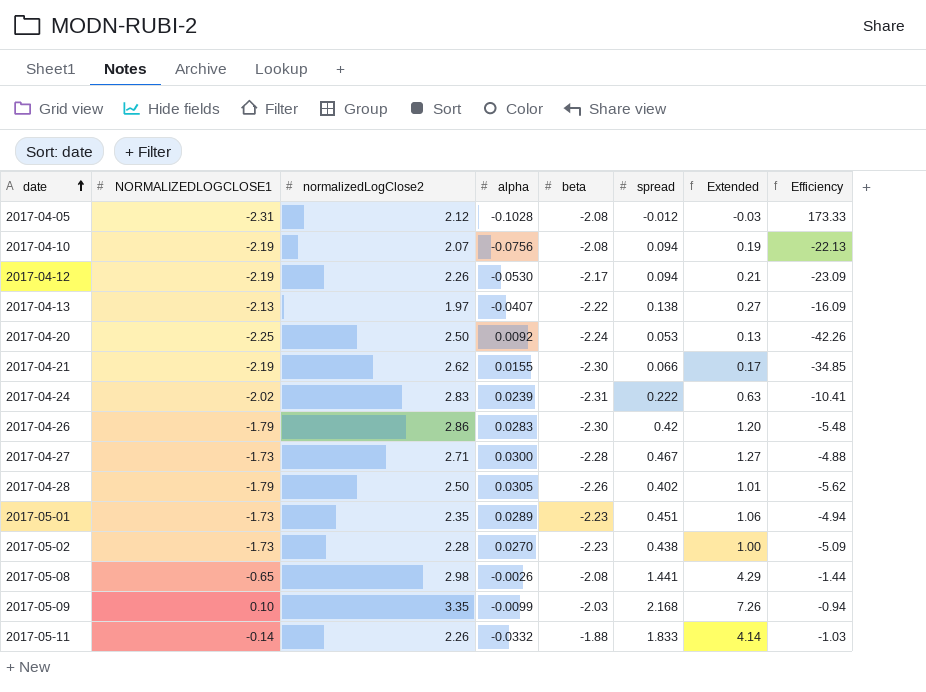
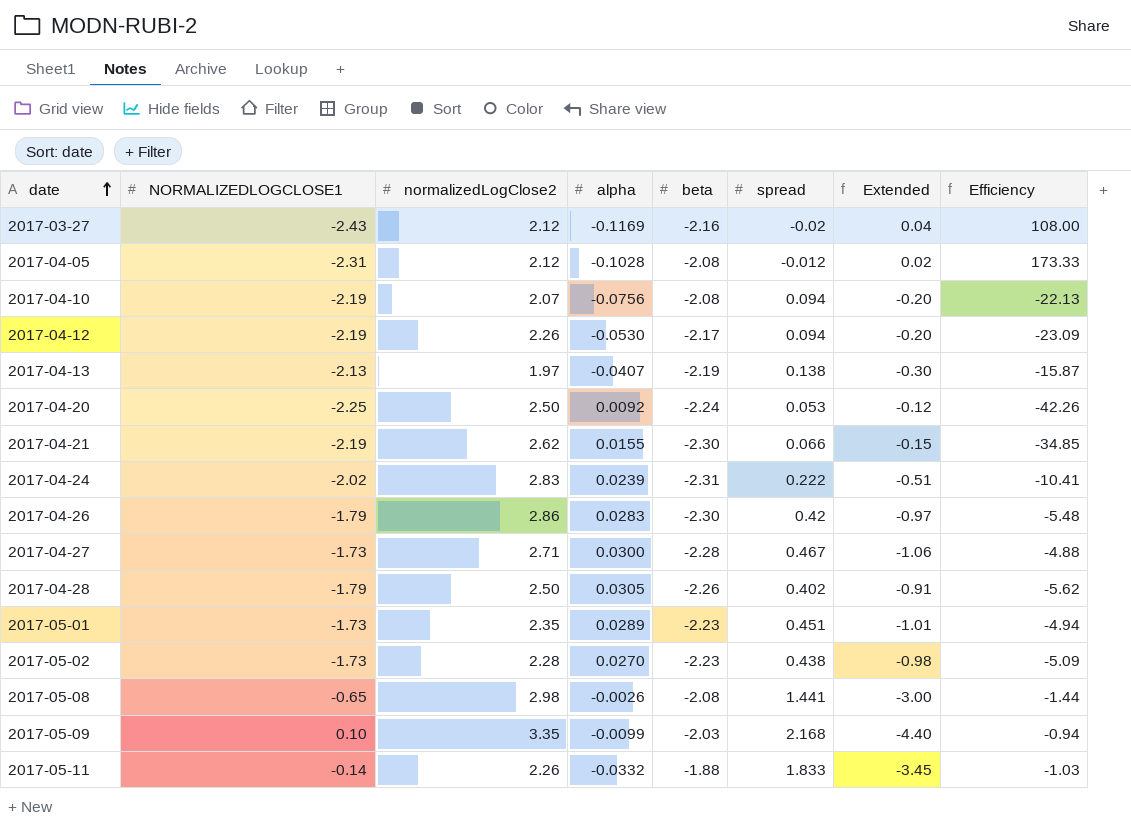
column Extended | formula: [normalizedLogClose2] * [spread] -> [beta] * [spread]
row 2017-03-27: none -> -2.43 | 2.12 | -0.1169 | -2.16 | -0.02 | 0.04 | 108.00
2017-04-13 | beta: -2.22 -> -2.19
2017-04-13 | Efficiency: -16.09 -> -15.87

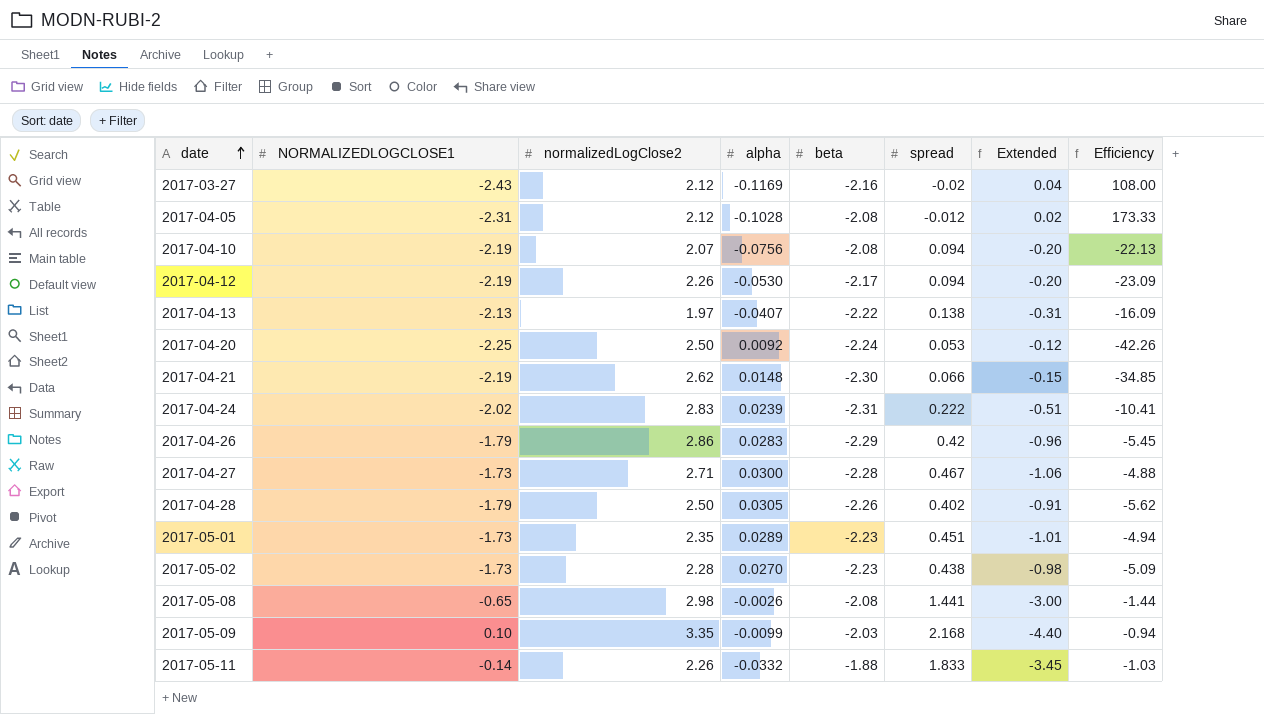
2017-04-13 | beta: -2.19 -> -2.22
2017-04-13 | Extended: -0.30 -> -0.31
2017-04-13 | Efficiency: -15.87 -> -16.09
2017-04-21 | alpha: 0.0155 -> 0.0148
2017-04-26 | beta: -2.30 -> -2.29
2017-04-26 | Extended: -0.97 -> -0.96
2017-04-26 | Efficiency: -5.48 -> -5.45

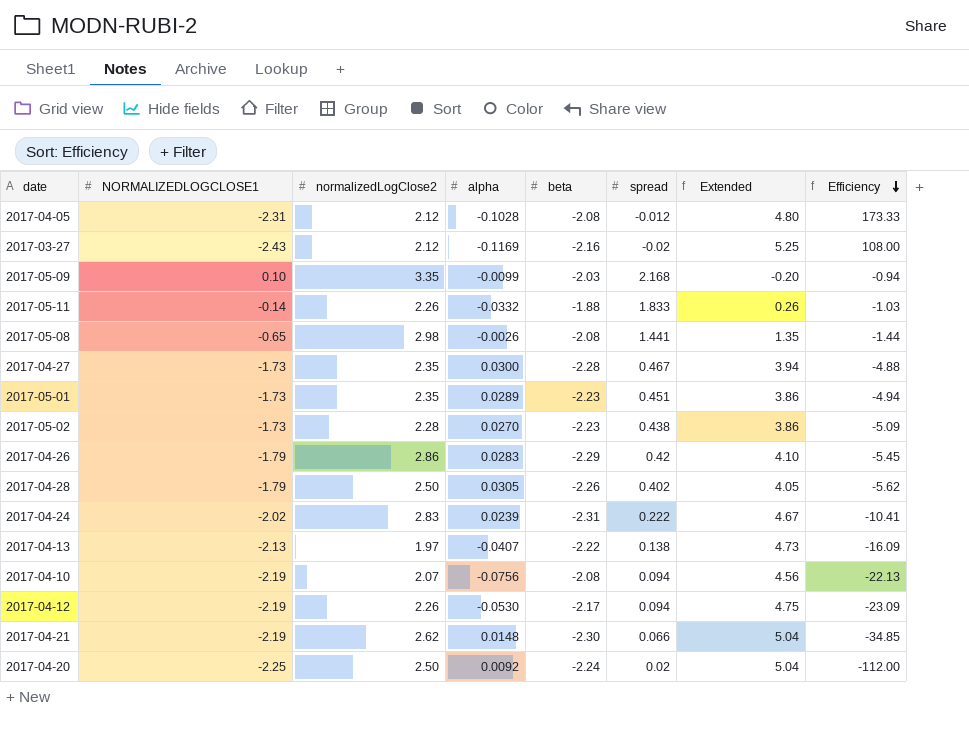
row order: date ascending -> Efficiency descending
column Extended | formula: [beta] * [spread] -> [NORMALIZEDLOGCLOSE1] * [beta]
2017-04-27 | normalizedLogClose2: 2.71 -> 2.35
2017-04-20 | spread: 0.053 -> 0.02
2017-04-20 | Efficiency: -42.26 -> -112.00

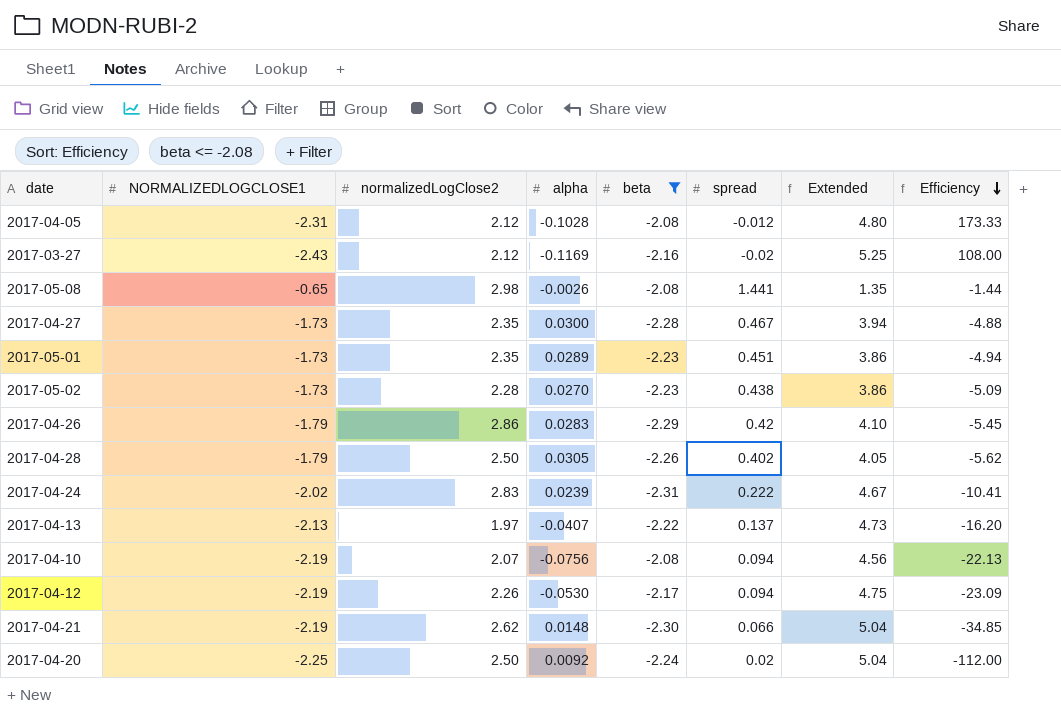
filter: none -> beta <= -2.08
2017-04-13 | spread: 0.138 -> 0.137
2017-04-13 | Efficiency: -16.09 -> -16.20

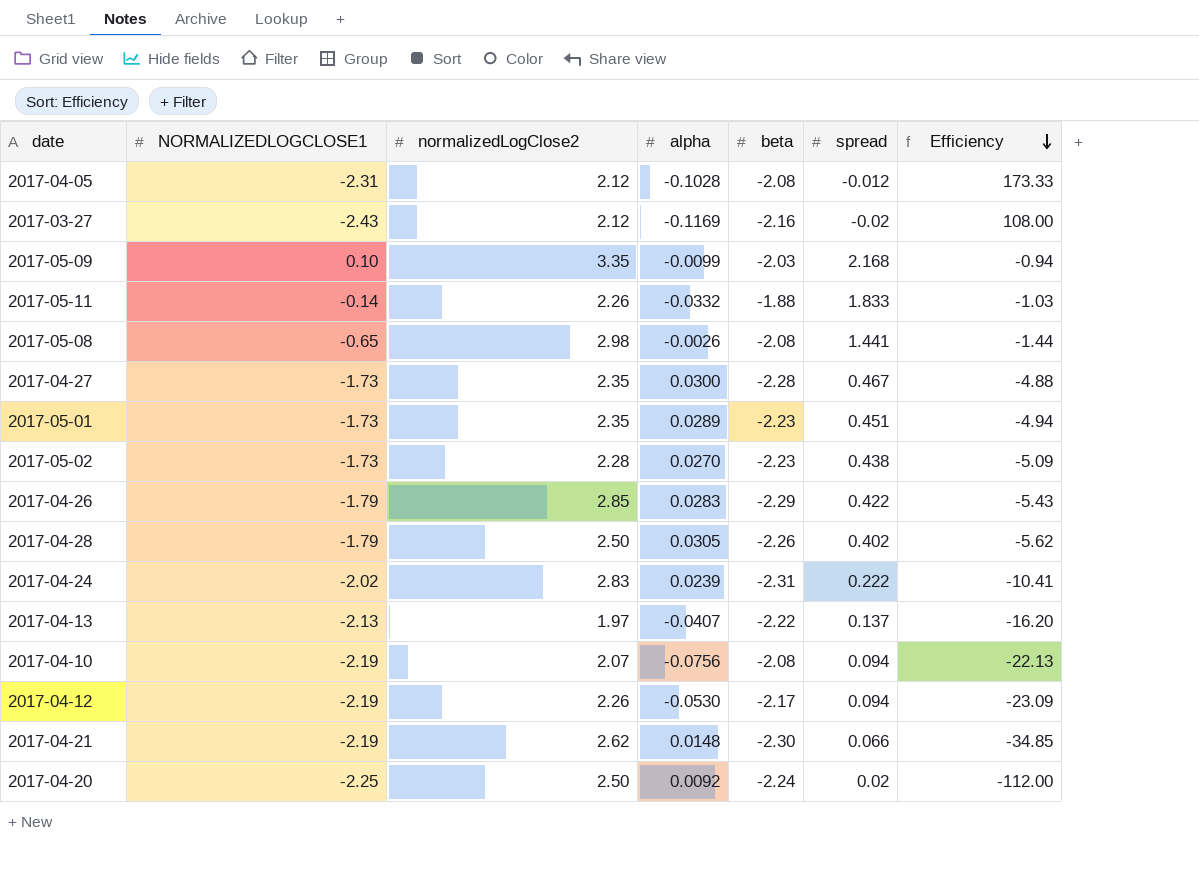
filter: beta <= -2.08 -> none
column Extended | formula: [NORMALIZEDLOGCLOSE1] * [beta] -> none
2017-04-26 | normalizedLogClose2: 2.86 -> 2.85
2017-04-26 | spread: 0.42 -> 0.422
2017-04-26 | Efficiency: -5.45 -> -5.43

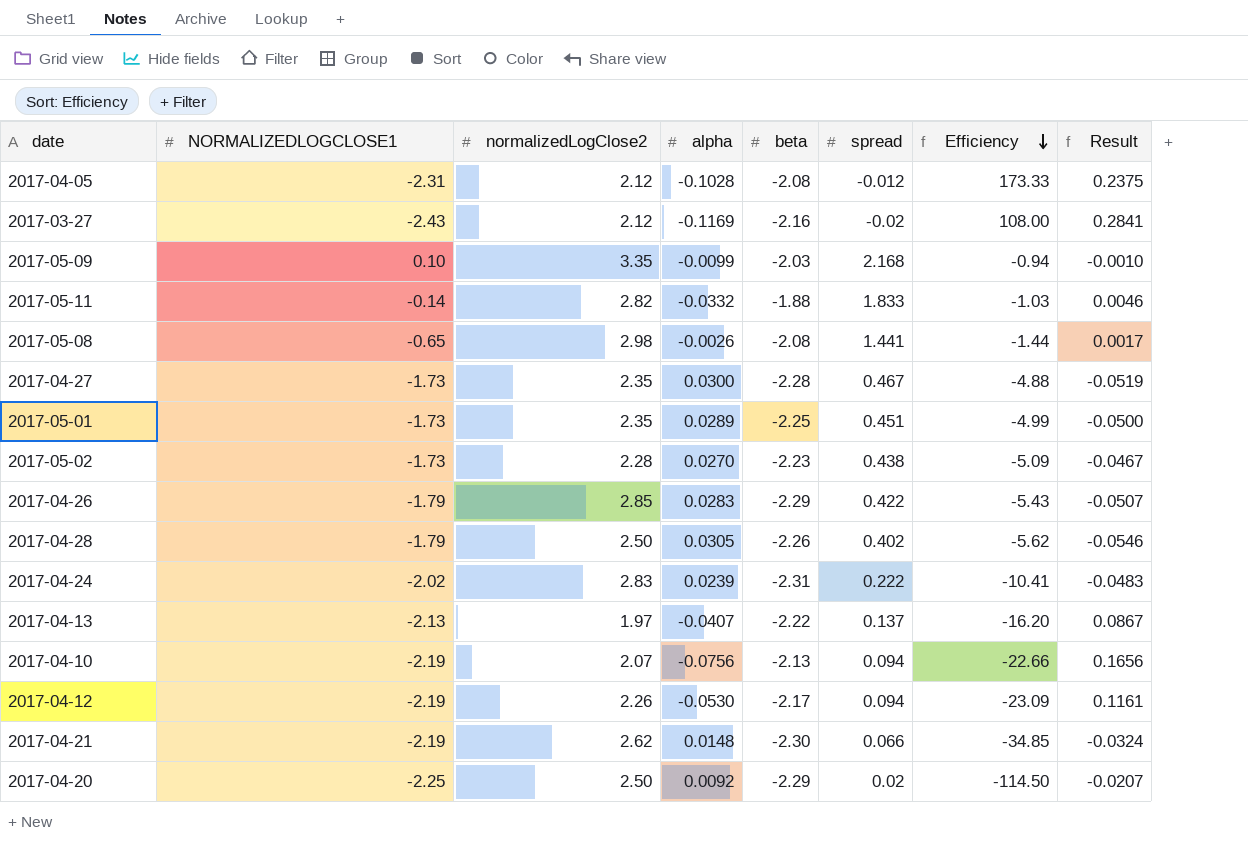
column Result | formula: none -> [NORMALIZEDLOGCLOSE1] * [alpha]
2017-05-11 | normalizedLogClose2: 2.26 -> 2.82
2017-05-01 | beta: -2.23 -> -2.25
2017-05-01 | Efficiency: -4.94 -> -4.99
2017-04-10 | beta: -2.08 -> -2.13
2017-04-10 | Efficiency: -22.13 -> -22.66
2017-04-20 | beta: -2.24 -> -2.29
2017-04-20 | Efficiency: -112.00 -> -114.50

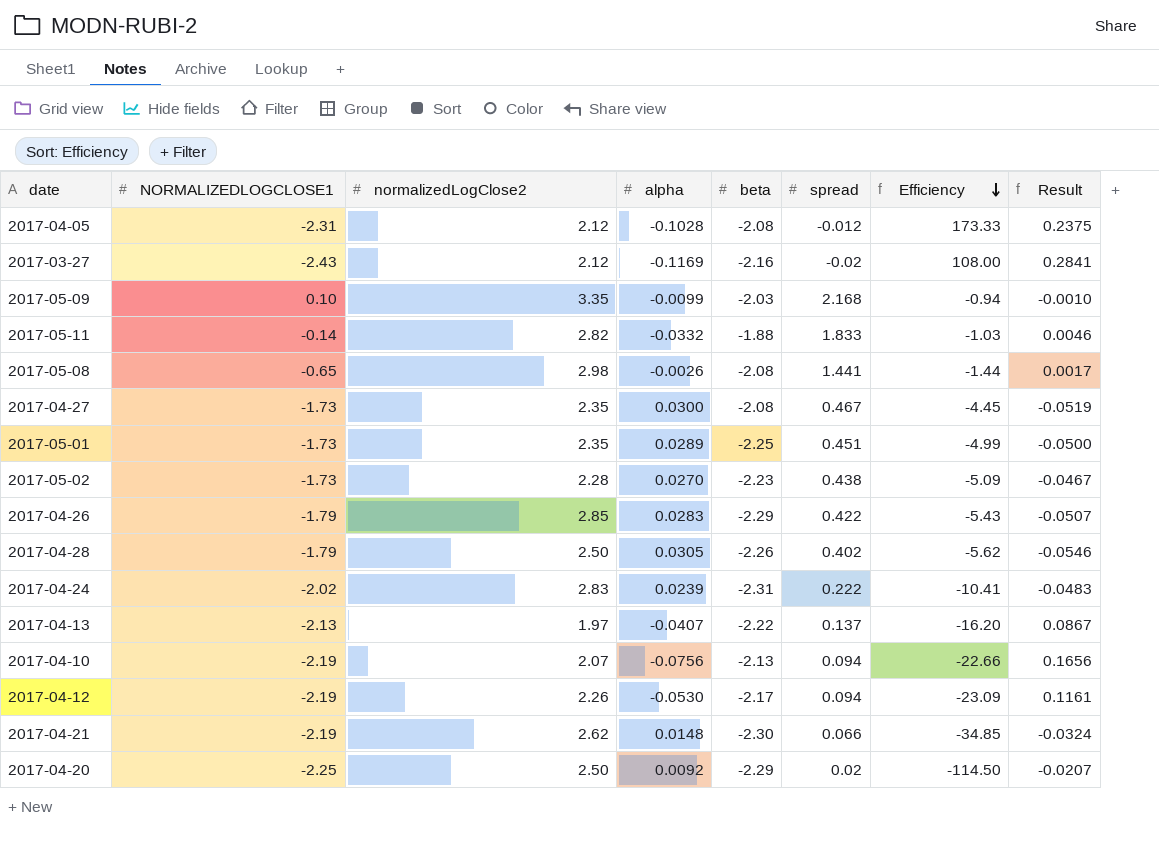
2017-04-27 | beta: -2.28 -> -2.08
2017-04-27 | Efficiency: -4.88 -> -4.45

